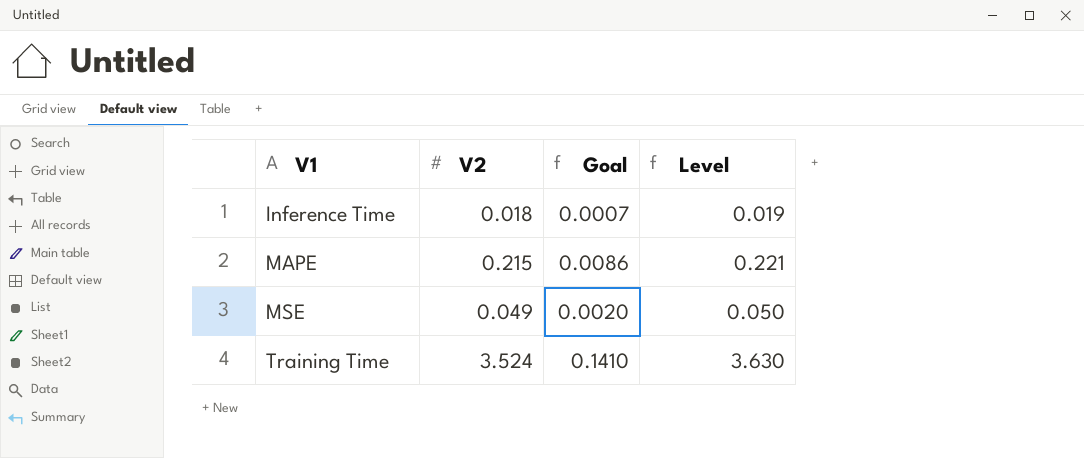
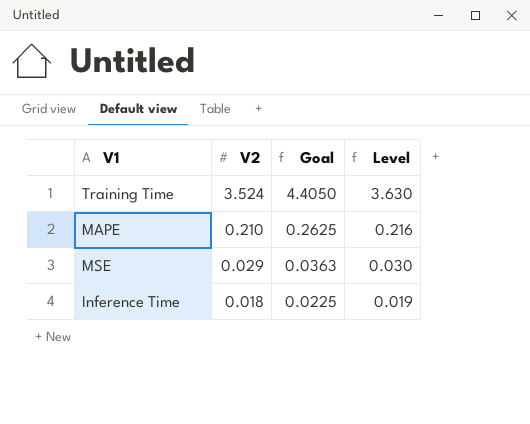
row order: V1 ascending -> V2 descending
column Goal | formula: [V2] * 0.04 -> [V2] * 1.25
MAPE | V2: 0.215 -> 0.210
MAPE | Level: 0.221 -> 0.216
MSE | V2: 0.049 -> 0.029
MSE | Level: 0.050 -> 0.030

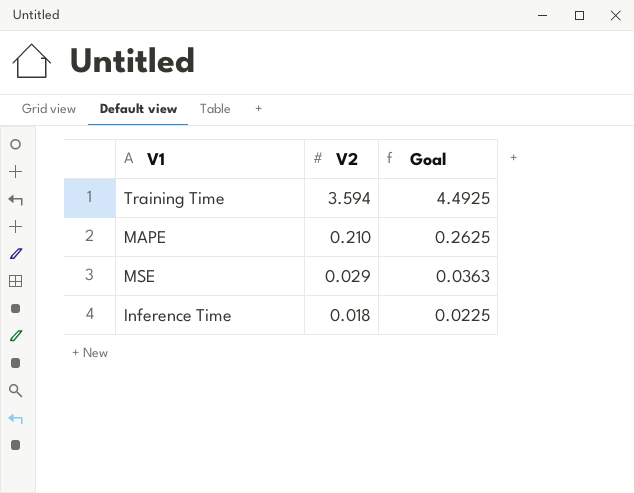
column Level | formula: [V2] * 1.03 -> none
Training Time | V2: 3.524 -> 3.594
Training Time | Goal: 4.4050 -> 4.4925

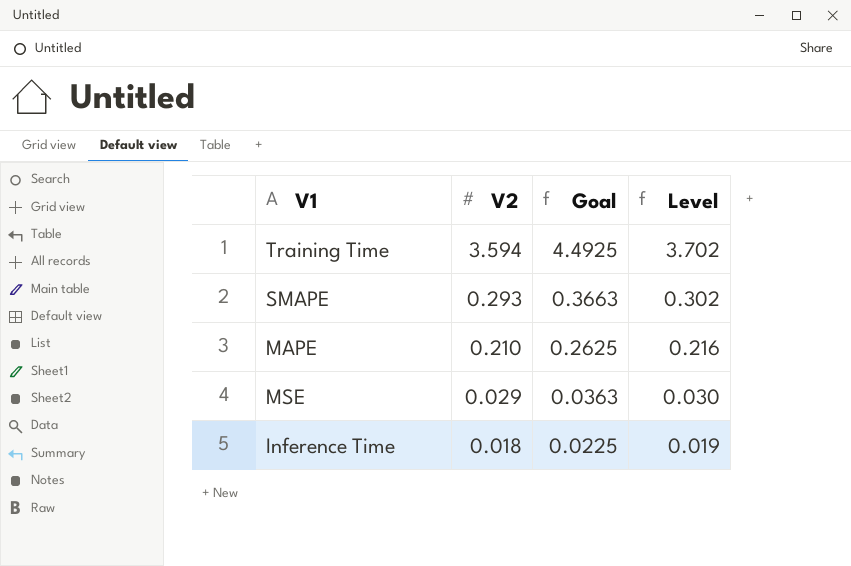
column Level | formula: none -> [V2] * 1.03
row SMAPE: none -> 0.293 | 0.3663 | 0.302

